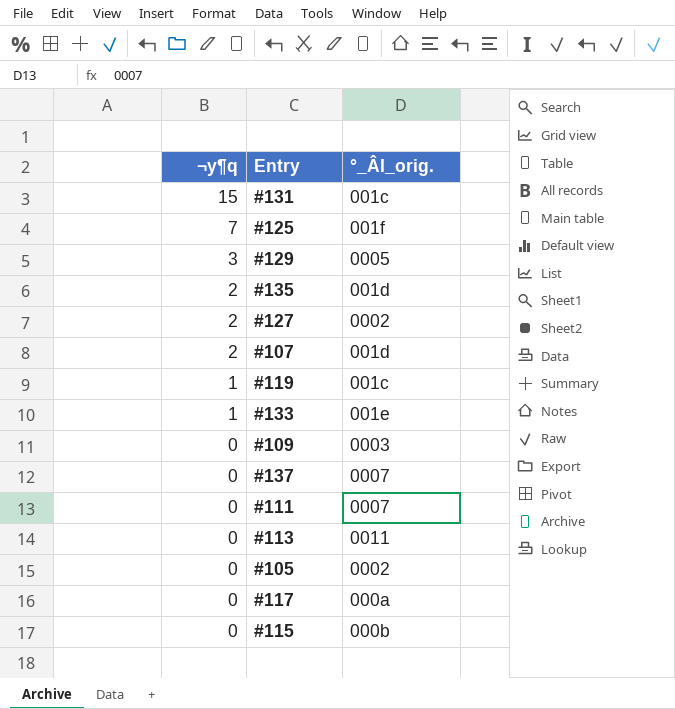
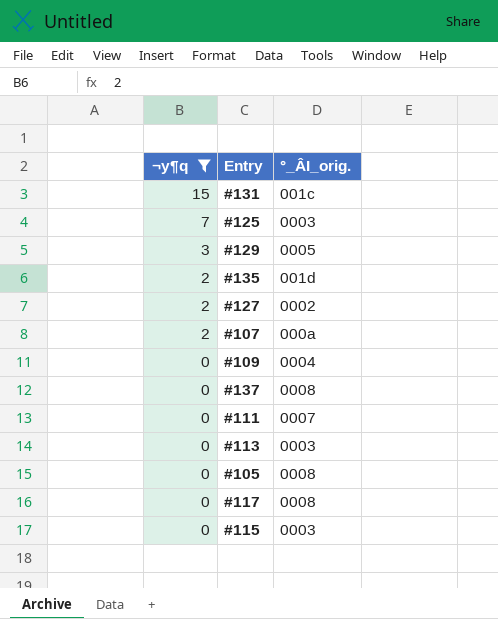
filter: none -> ¬y¶q != 1
#125 | °_ÂI_orig.: 001f -> 0003
#107 | °_ÂI_orig.: 001d -> 000a
#109 | °_ÂI_orig.: 0003 -> 0004
#137 | °_ÂI_orig.: 0007 -> 0008
#113 | °_ÂI_orig.: 0011 -> 0003
#105 | °_ÂI_orig.: 0002 -> 0008
#117 | °_ÂI_orig.: 000a -> 0008
#115 | °_ÂI_orig.: 000b -> 0003

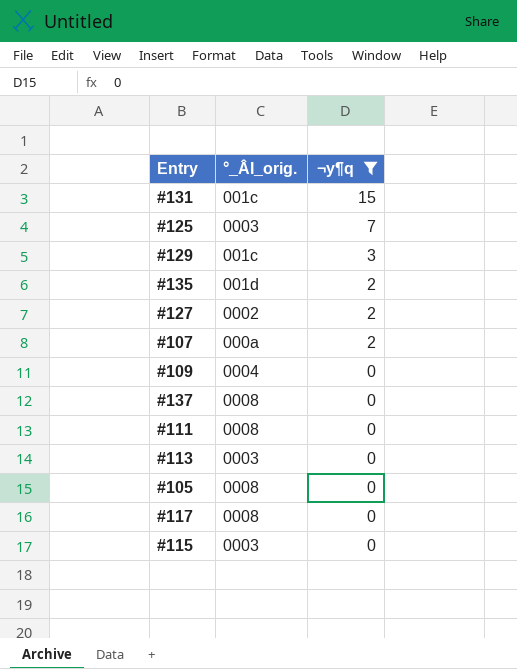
column ¬y¶q | position: 1 -> 3
#129 | °_ÂI_orig.: 0005 -> 001c
#111 | °_ÂI_orig.: 0007 -> 0008

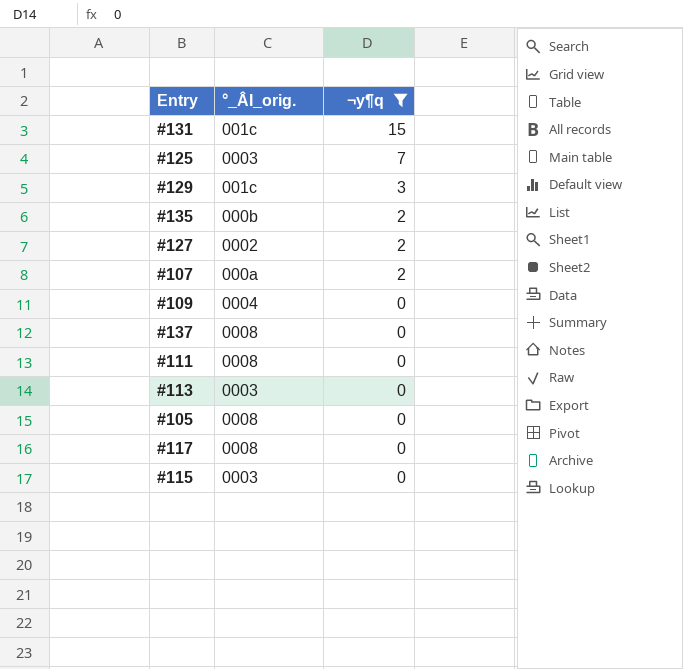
#135 | °_ÂI_orig.: 001d -> 000b

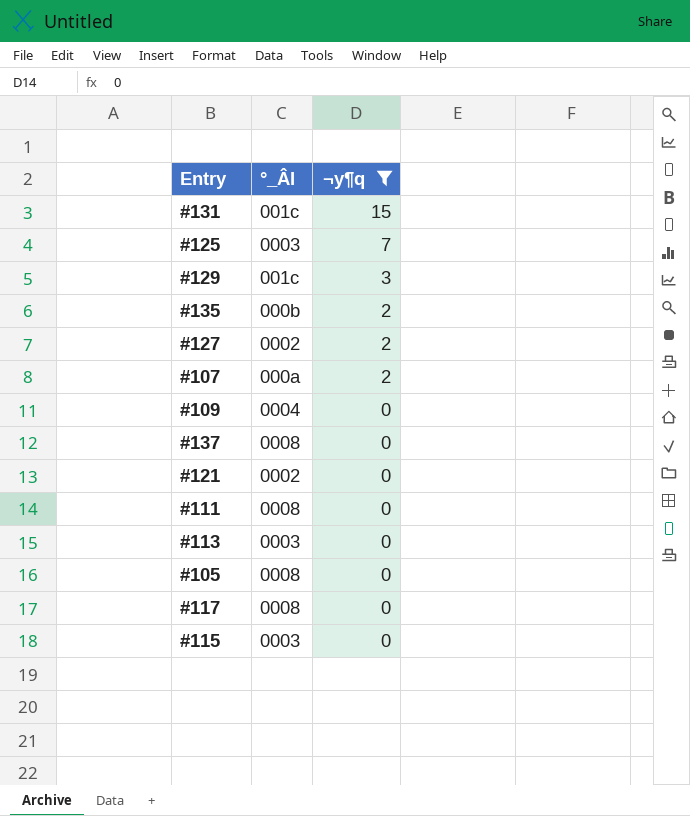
column name: °_ÂI_orig. -> °_ÂI
row #121: none -> 0002 | 0

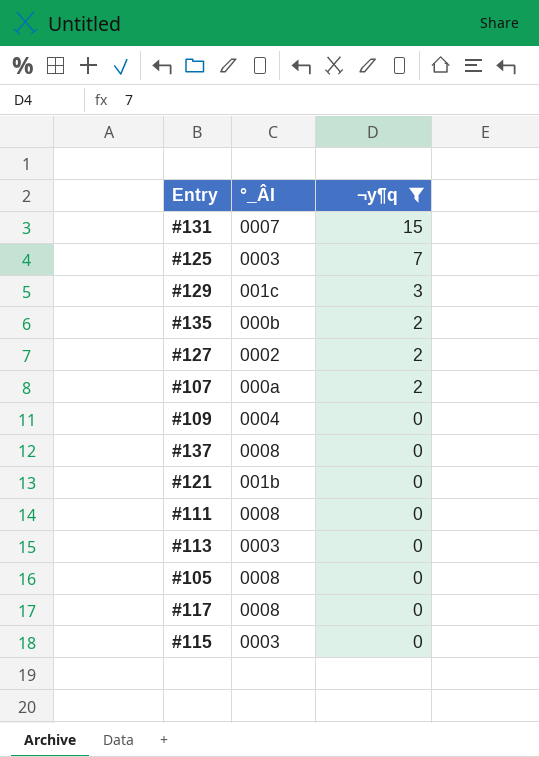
#131 | °_ÂI: 001c -> 0007
#121 | °_ÂI: 0002 -> 001b

